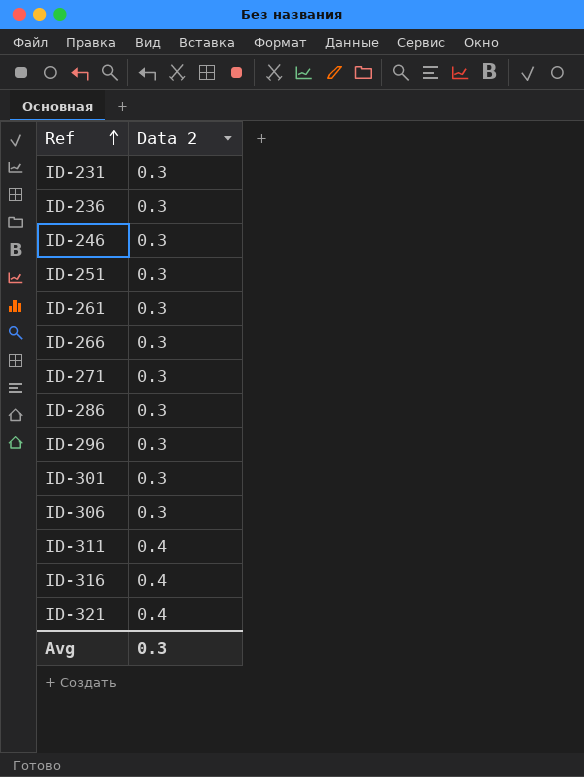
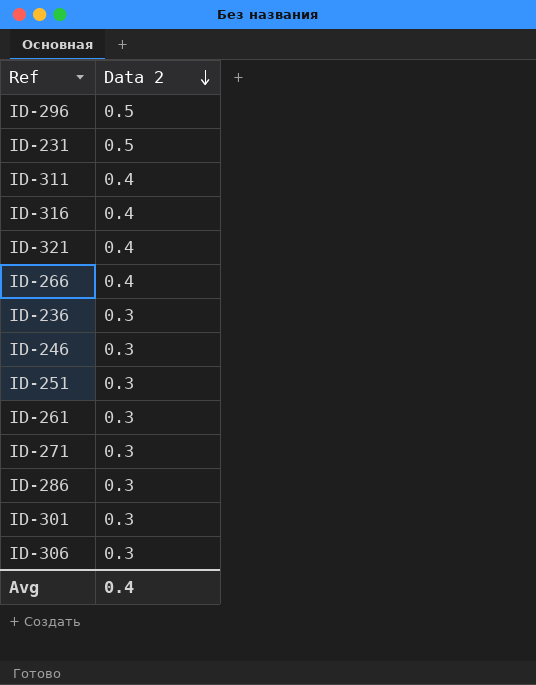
row order: Ref ascending -> Data 2 descending
ID-296 | Data 2: 0.3 -> 0.5
ID-231 | Data 2: 0.3 -> 0.5
ID-266 | Data 2: 0.3 -> 0.4
Avg | Data 2: 0.3 -> 0.4

